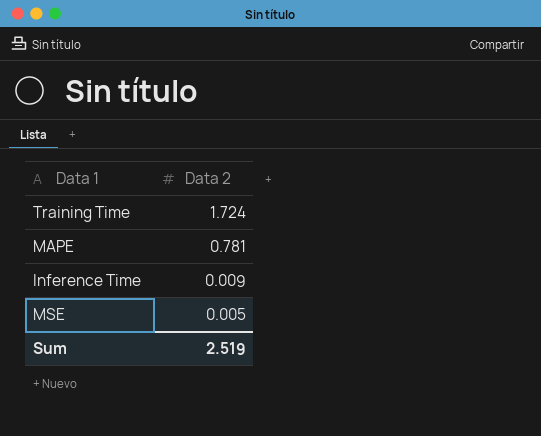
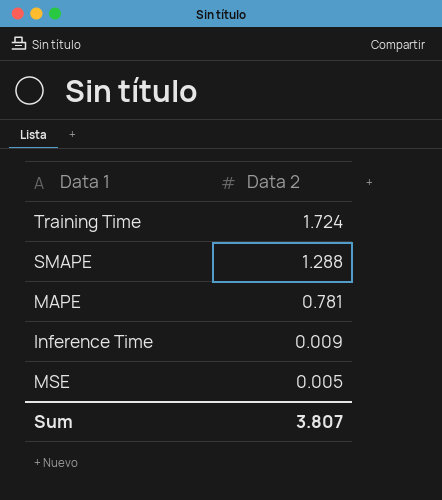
row SMAPE: none -> 1.288
Sum | Data 2: 2.519 -> 3.807

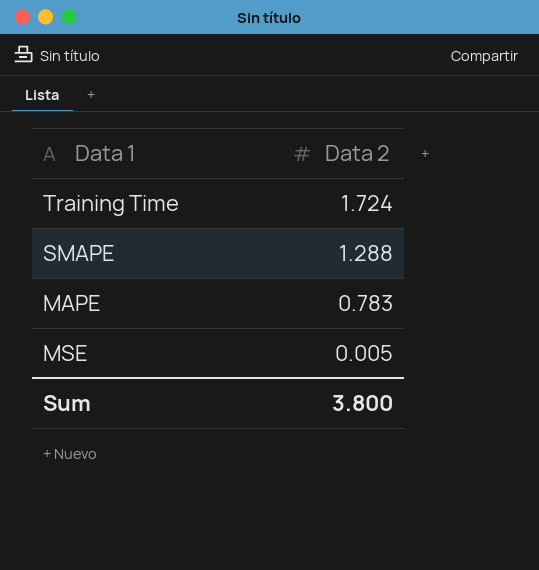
row Inference Time: 0.009 -> none
MAPE | Data 2: 0.781 -> 0.783
Sum | Data 2: 3.807 -> 3.800

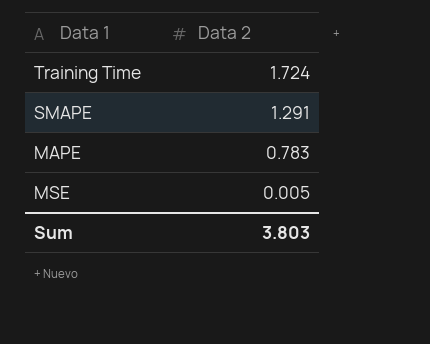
SMAPE | Data 2: 1.288 -> 1.291
Sum | Data 2: 3.800 -> 3.803

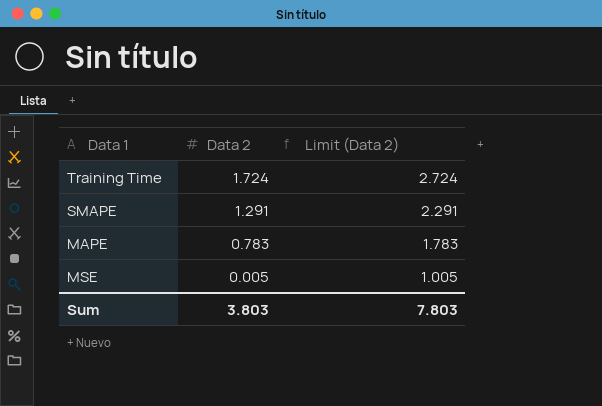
column Limit (Data 2) | formula: none -> [Data 2] + 1

